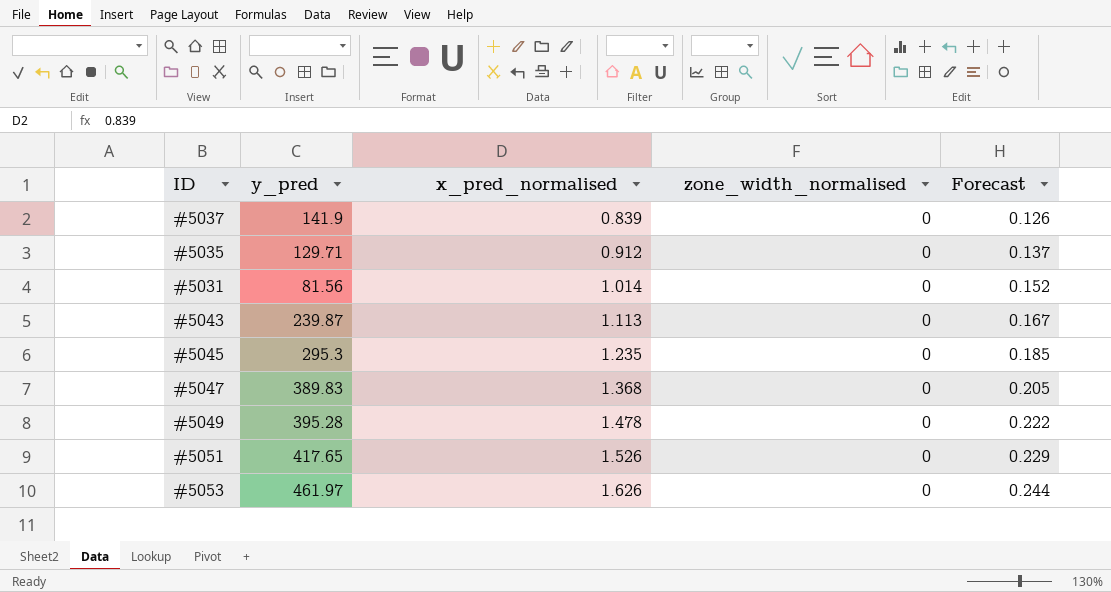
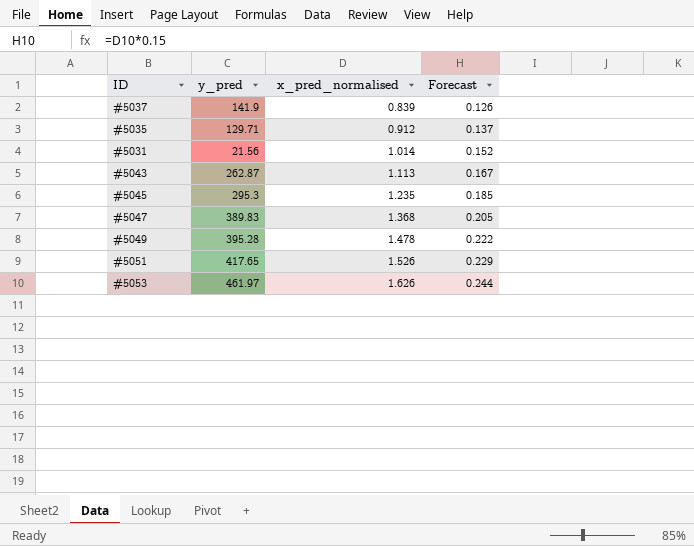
column zone_width_normalised | position: 4 -> none
#5031 | y_pred: 81.56 -> 21.56
#5043 | y_pred: 239.87 -> 262.87

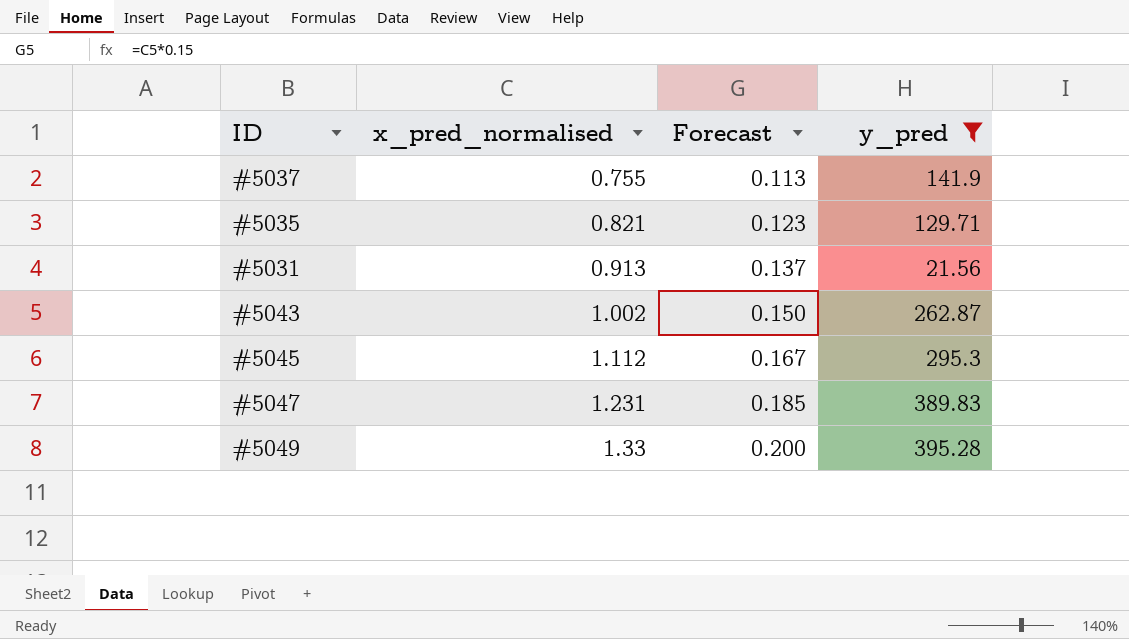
filter: none -> y_pred <= 395.28
column y_pred | position: 2 -> 4
#5037 | x_pred_normalised: 0.839 -> 0.755
#5037 | Forecast: 0.126 -> 0.113
#5035 | x_pred_normalised: 0.912 -> 0.821
#5035 | Forecast: 0.137 -> 0.123
#5031 | x_pred_normalised: 1.014 -> 0.913
#5031 | Forecast: 0.152 -> 0.137
#5043 | x_pred_normalised: 1.113 -> 1.002
#5043 | Forecast: 0.167 -> 0.150
#5045 | x_pred_normalised: 1.235 -> 1.112
#5045 | Forecast: 0.185 -> 0.167
#5047 | x_pred_normalised: 1.368 -> 1.231
#5047 | Forecast: 0.205 -> 0.185
#5049 | x_pred_normalised: 1.478 -> 1.33
#5049 | Forecast: 0.222 -> 0.200

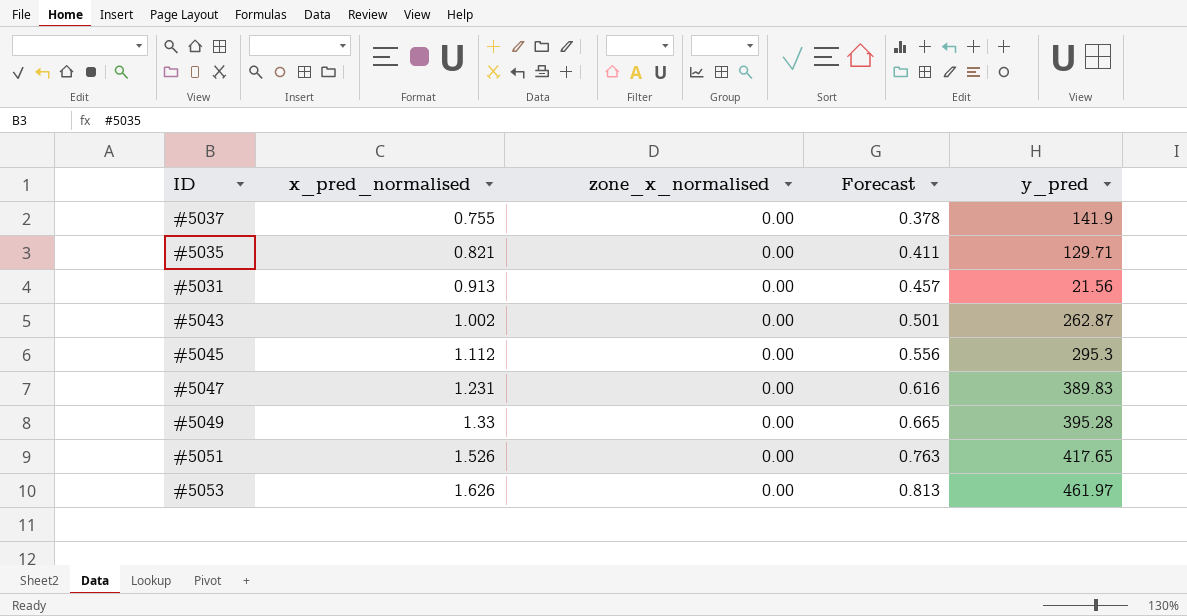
filter: y_pred <= 395.28 -> none
column zone_x_normalised | position: none -> 3
column Forecast | formula: [x_pred_normalised] * 0.15 -> [x_pred_normalised] * 0.5

